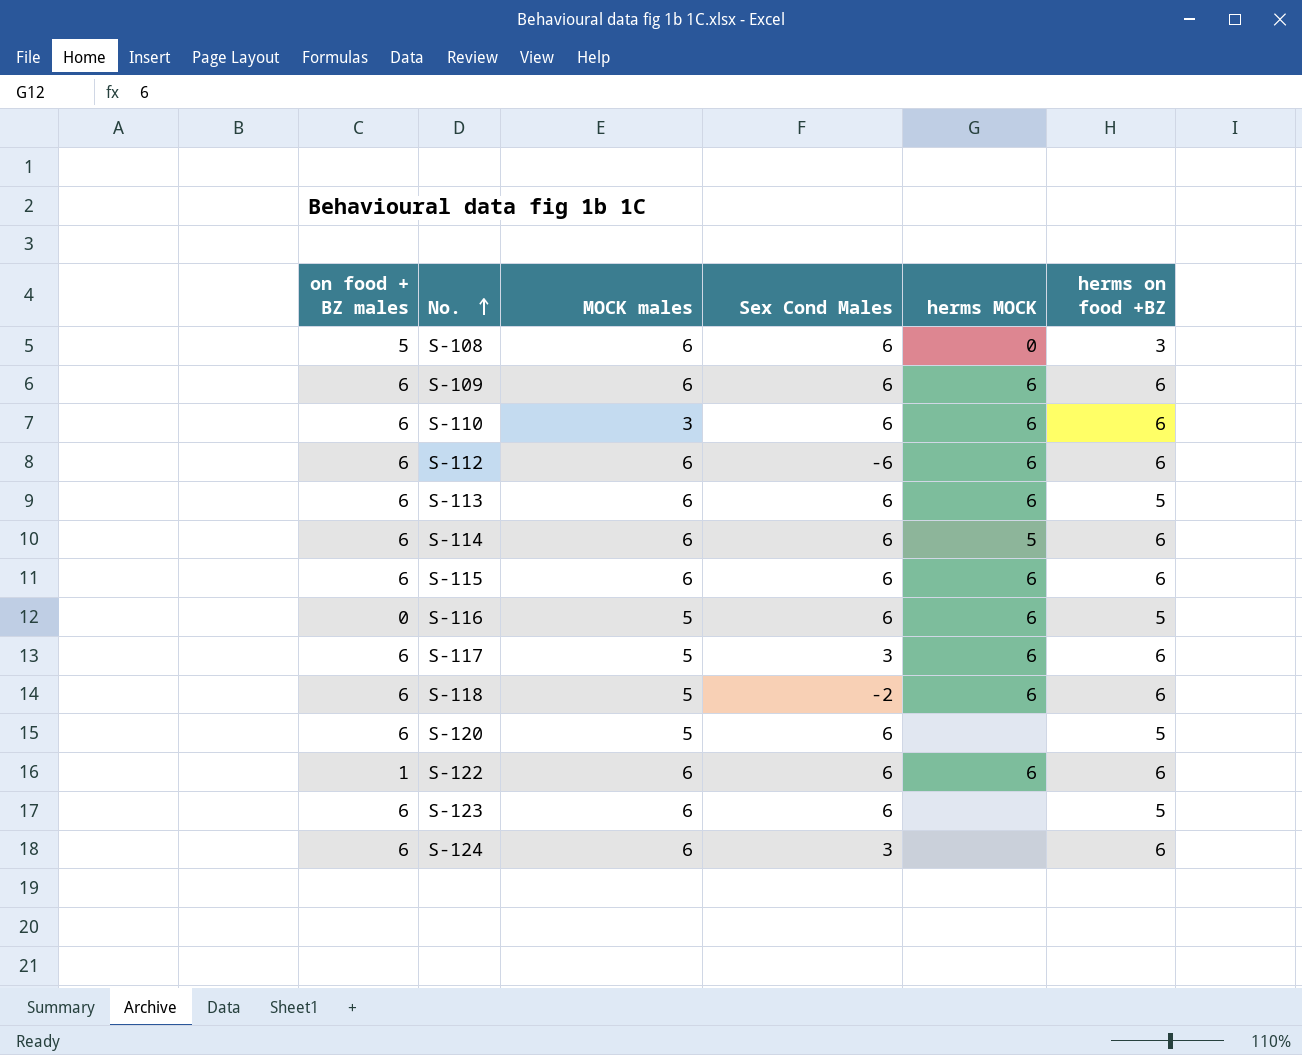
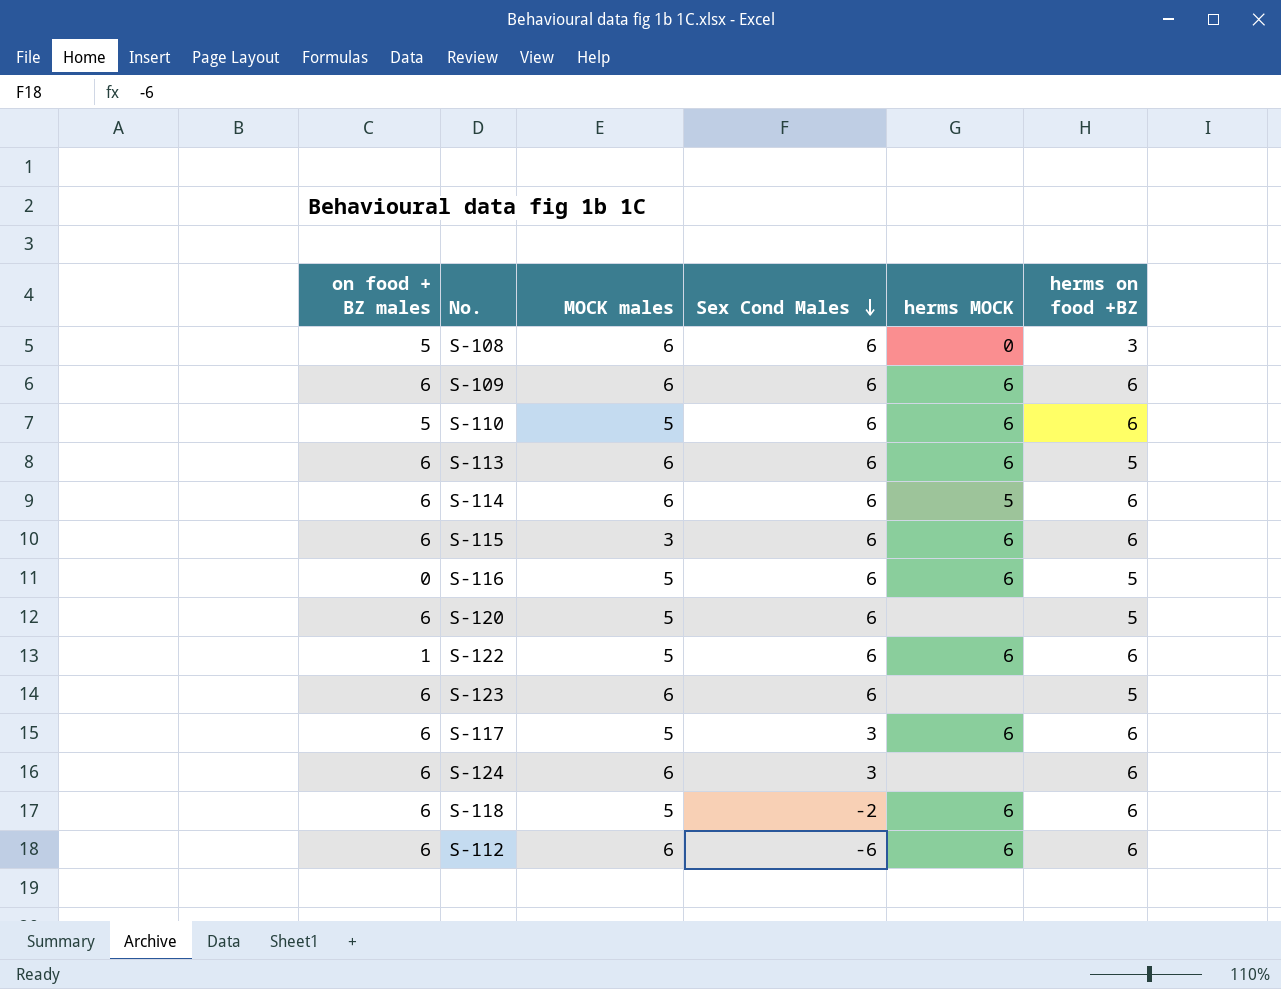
row order: No. ascending -> Sex Cond Males descending
S-110 | on food + BZ males: 6 -> 5
S-110 | MOCK males: 3 -> 5
S-115 | MOCK males: 6 -> 3
S-122 | MOCK males: 6 -> 5

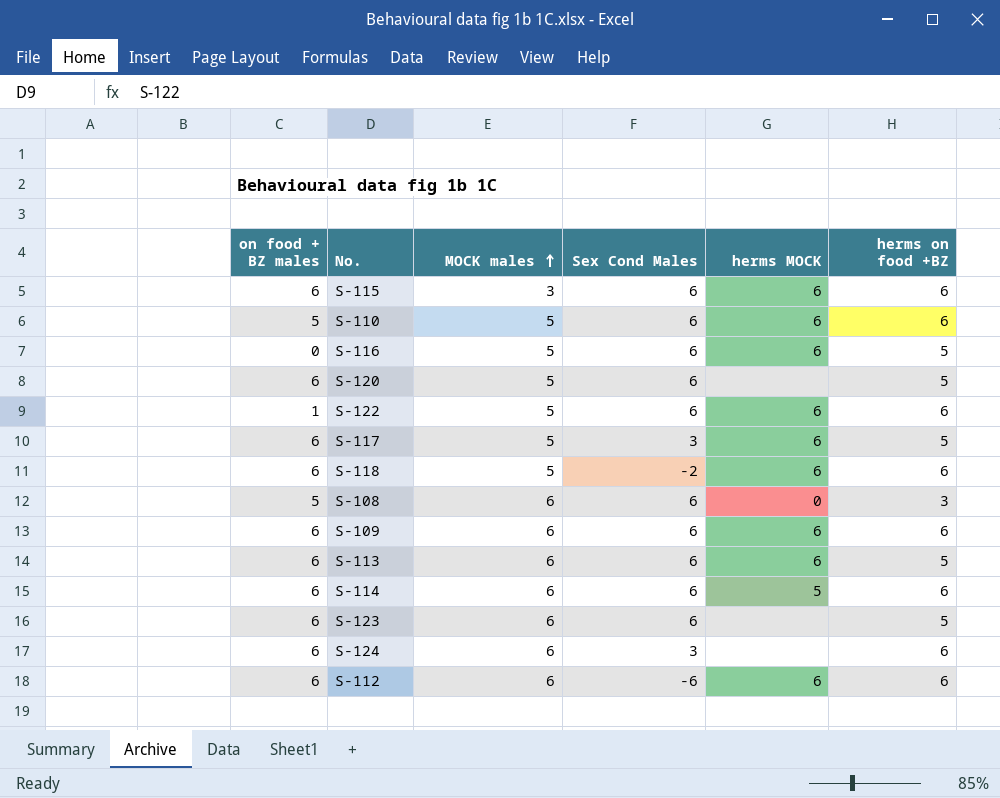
row order: Sex Cond Males descending -> MOCK males ascending
S-117 | herms on food +BZ: 6 -> 5

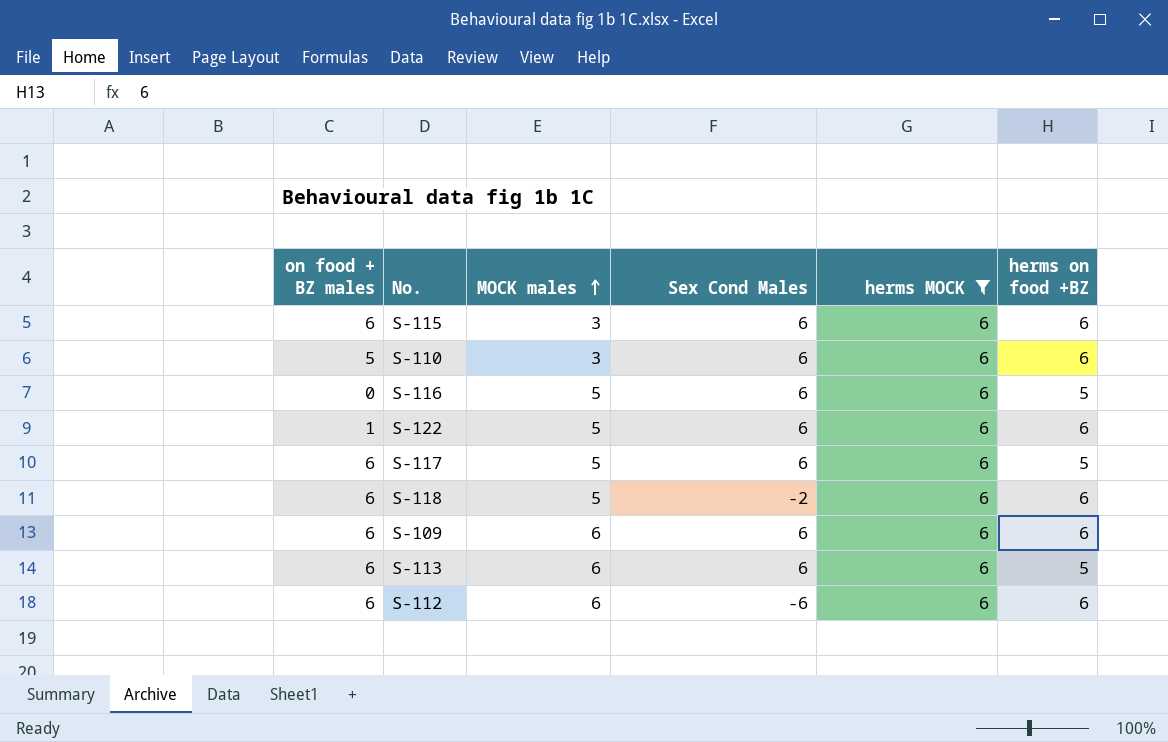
filter: none -> herms MOCK = 6
S-110 | MOCK males: 5 -> 3
S-117 | Sex Cond Males: 3 -> 6

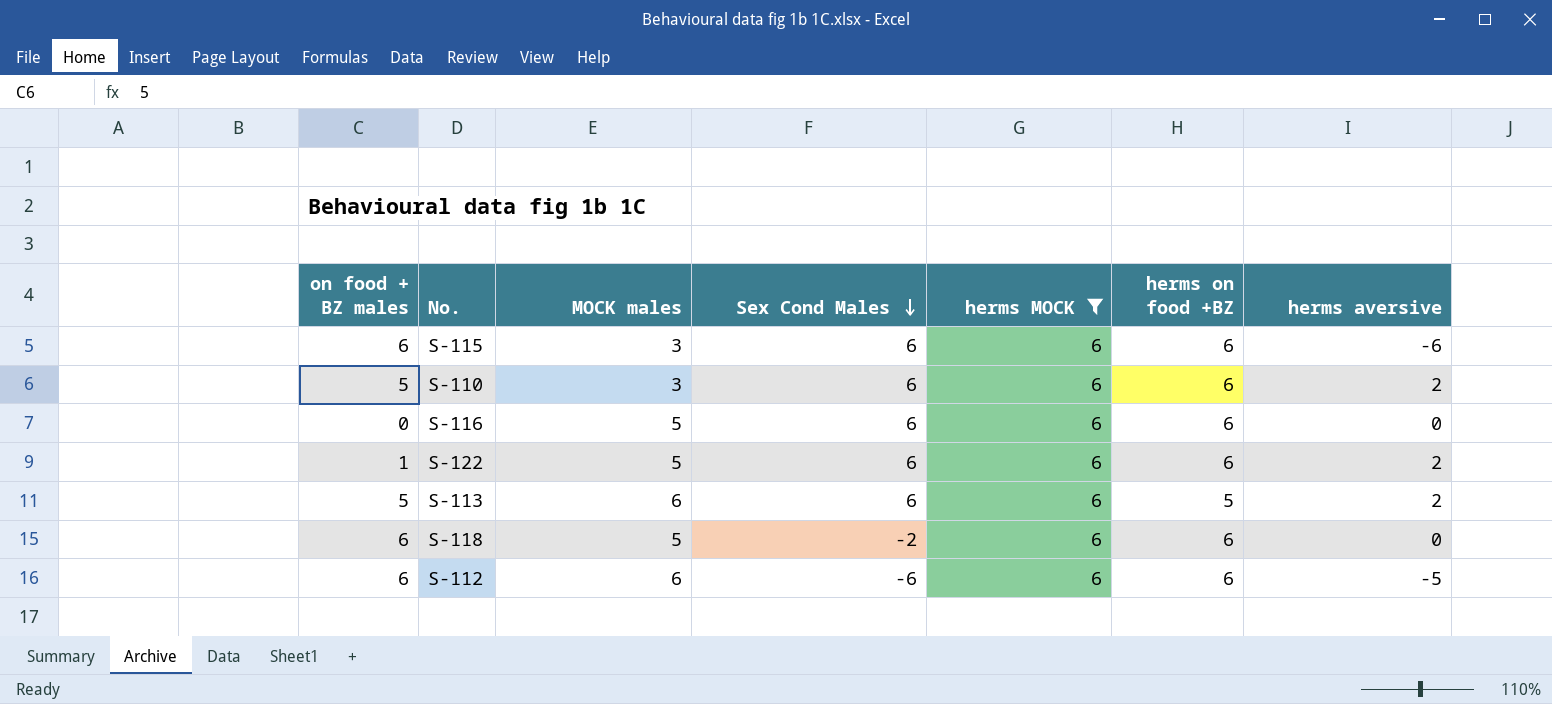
row order: MOCK males ascending -> Sex Cond Males descending
column herms aversive | position: none -> 7
row S-117: 6 | 5 | 6 | 6 | 5 -> none
row S-109: 6 | 6 | 6 | 6 | 6 -> none
S-116 | herms on food +BZ: 5 -> 6
S-113 | on food + BZ males: 6 -> 5

